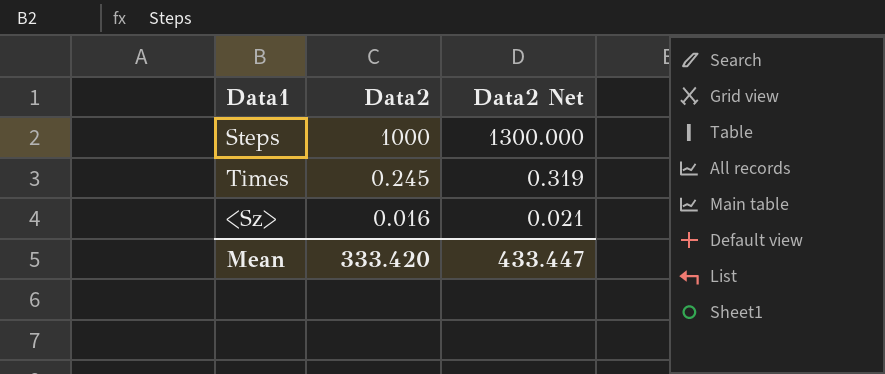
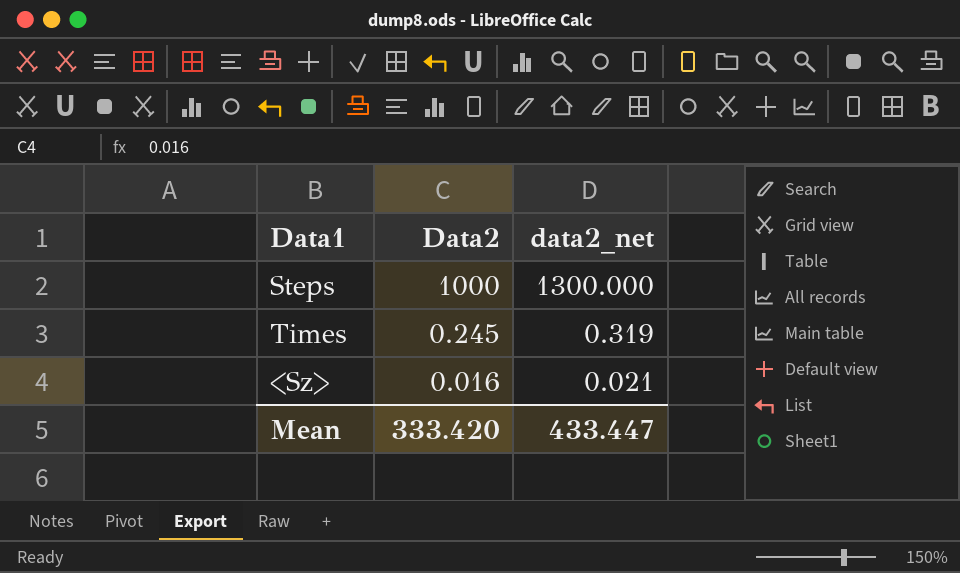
column name: Data2 Net -> data2_net

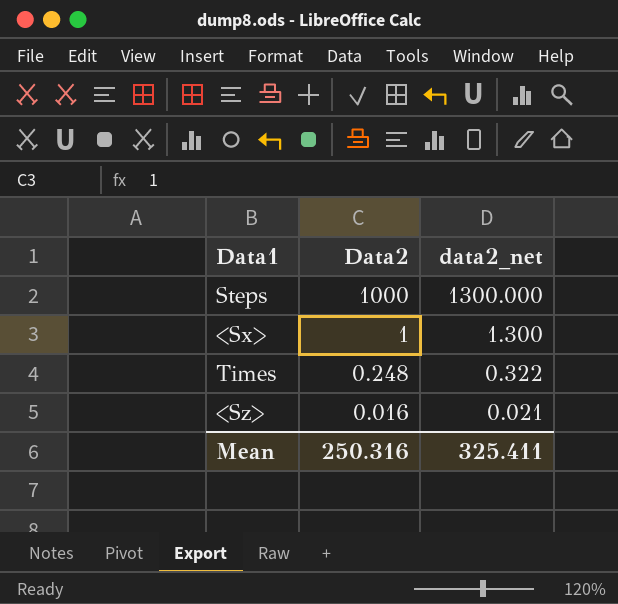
row <Sx>: none -> 1 | 1.300
Times | Data2: 0.245 -> 0.248
Times | data2_net: 0.319 -> 0.322
Mean | Data2: 333.420 -> 250.316
Mean | data2_net: 433.447 -> 325.411

